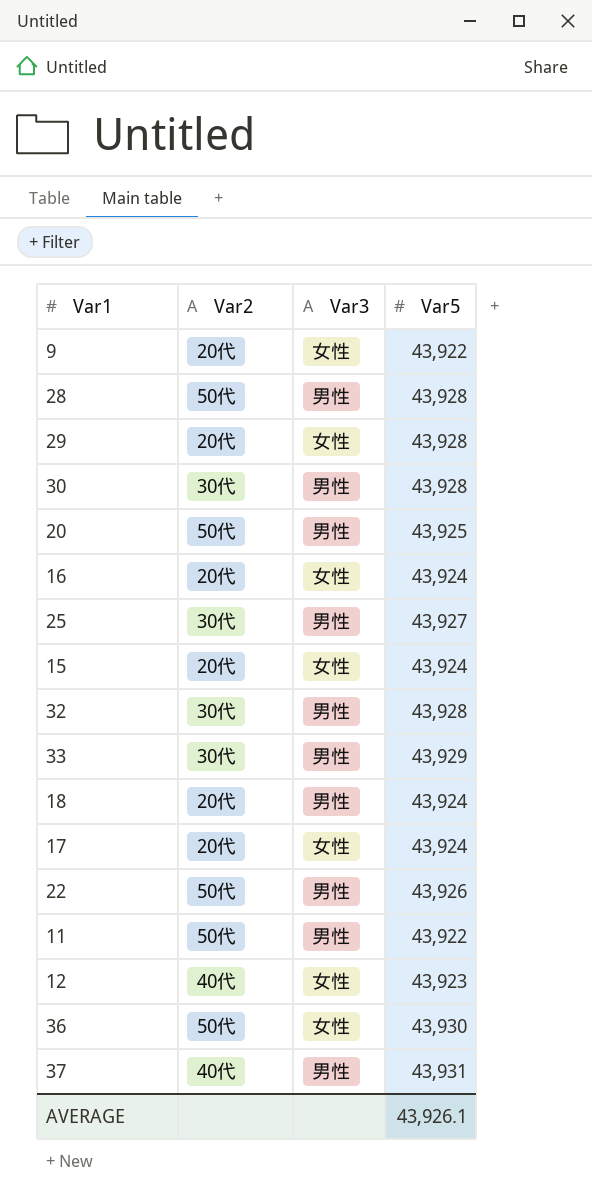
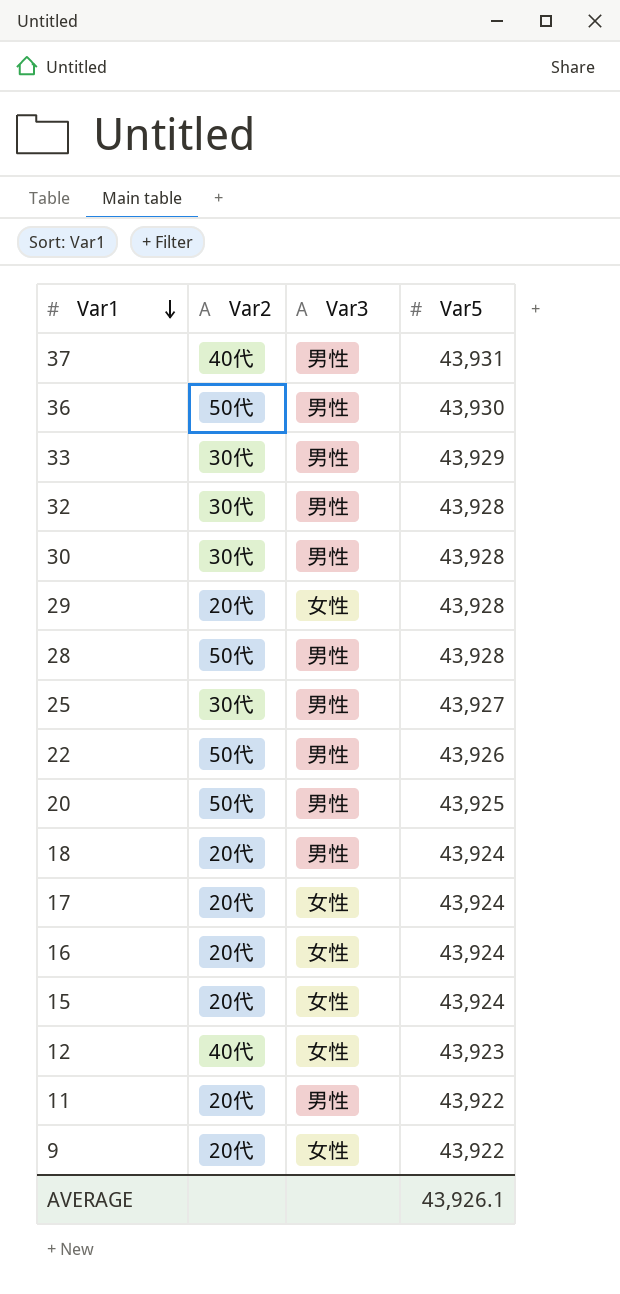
row order: none -> Var1 descending
36 | Var3: 女性 -> 男性
11 | Var2: 50代 -> 20代

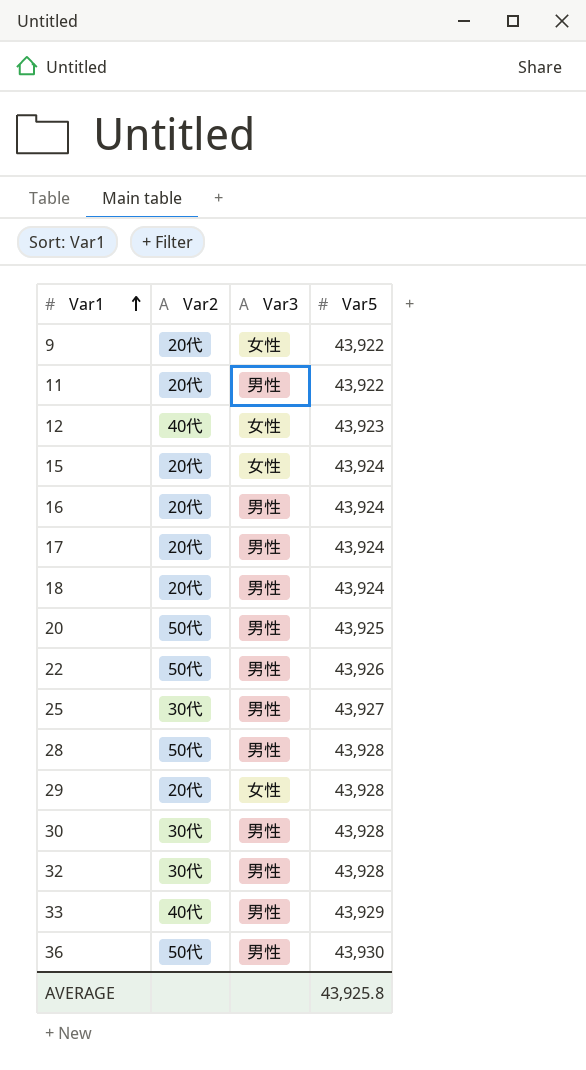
row order: Var1 descending -> Var1 ascending
row 37: 40代 | 男性 | 43,931 -> none
16 | Var3: 女性 -> 男性
17 | Var3: 女性 -> 男性
33 | Var2: 30代 -> 40代
AVERAGE | Var5: 43,926.1 -> 43,925.8

